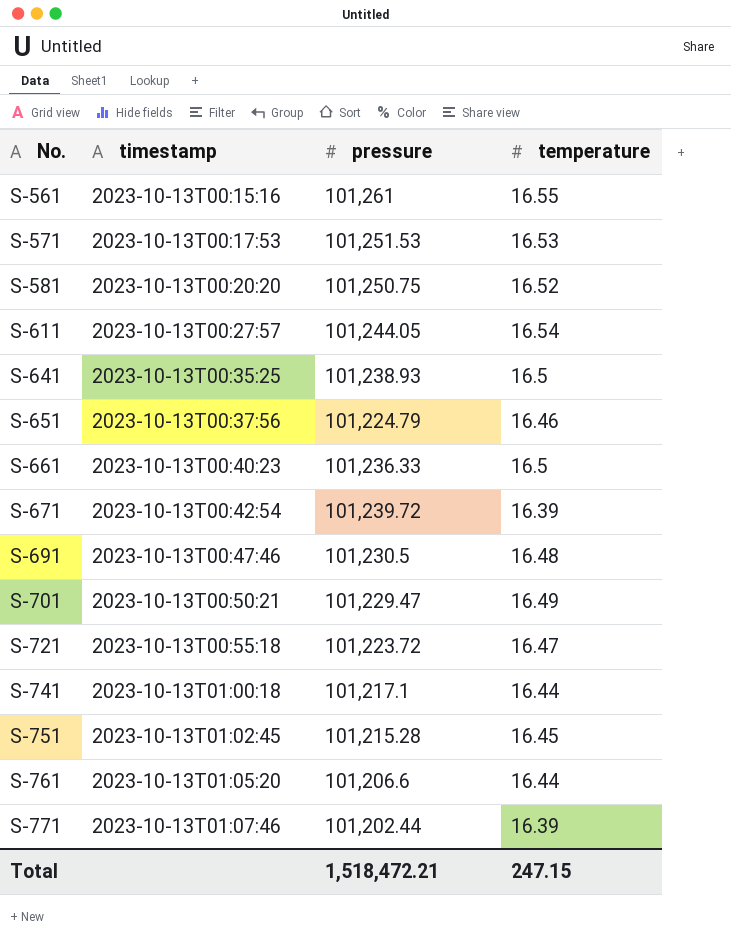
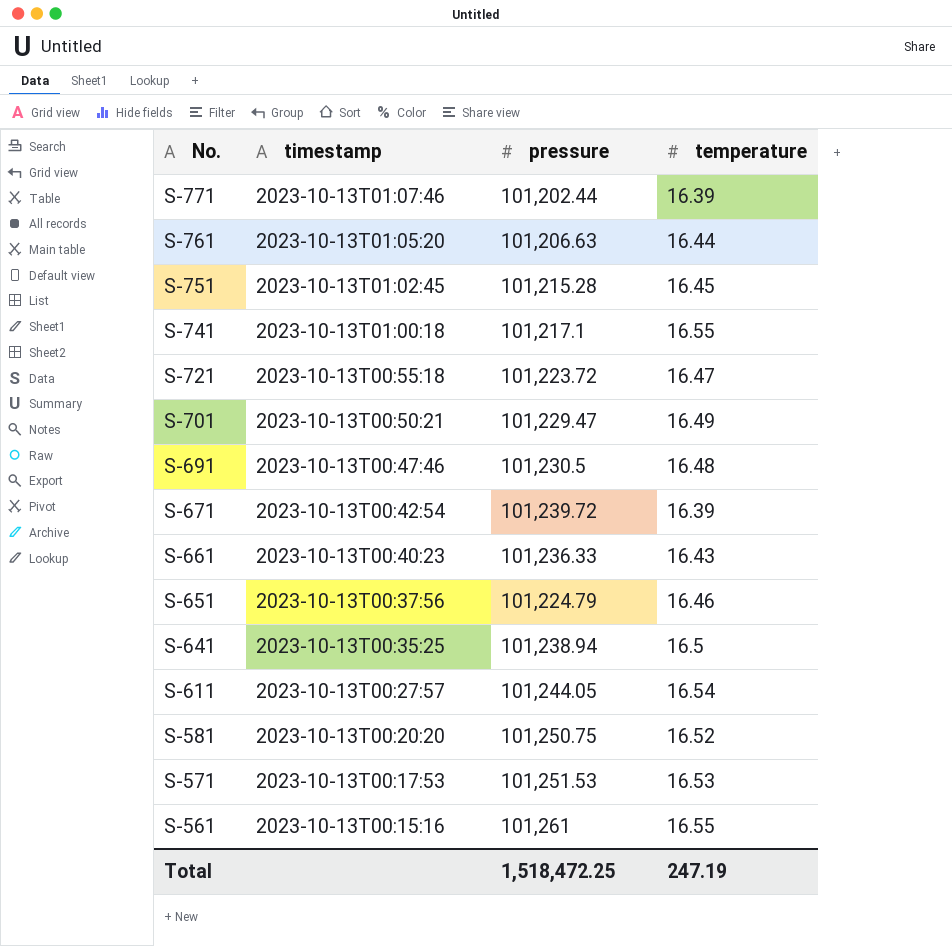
row order: No. ascending -> No. descending
S-761 | pressure: 101,206.6 -> 101,206.63
S-741 | temperature: 16.44 -> 16.55
S-661 | temperature: 16.5 -> 16.43
S-641 | pressure: 101,238.93 -> 101,238.94
Total | pressure: 1,518,472.21 -> 1,518,472.25
Total | temperature: 247.15 -> 247.19

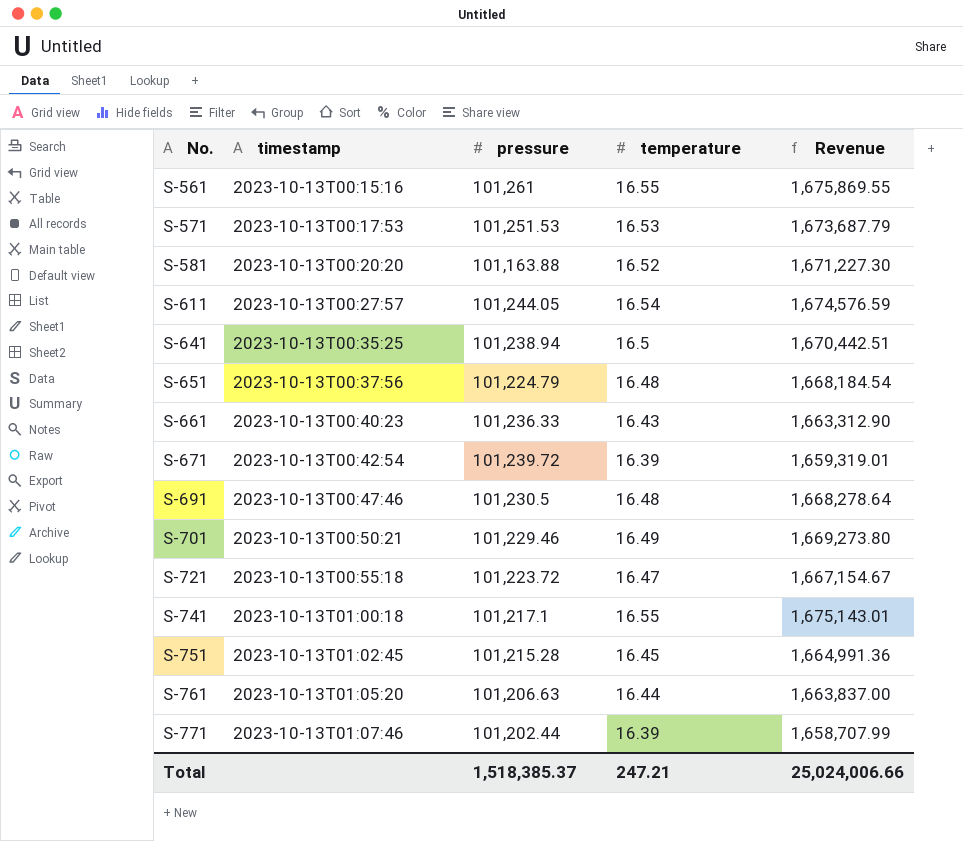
row order: No. descending -> No. ascending
column Revenue | formula: none -> [pressure] * [temperature]
S-581 | pressure: 101,250.75 -> 101,163.88
S-651 | temperature: 16.46 -> 16.48
S-701 | pressure: 101,229.47 -> 101,229.46
Total | pressure: 1,518,472.25 -> 1,518,385.37
Total | temperature: 247.19 -> 247.21

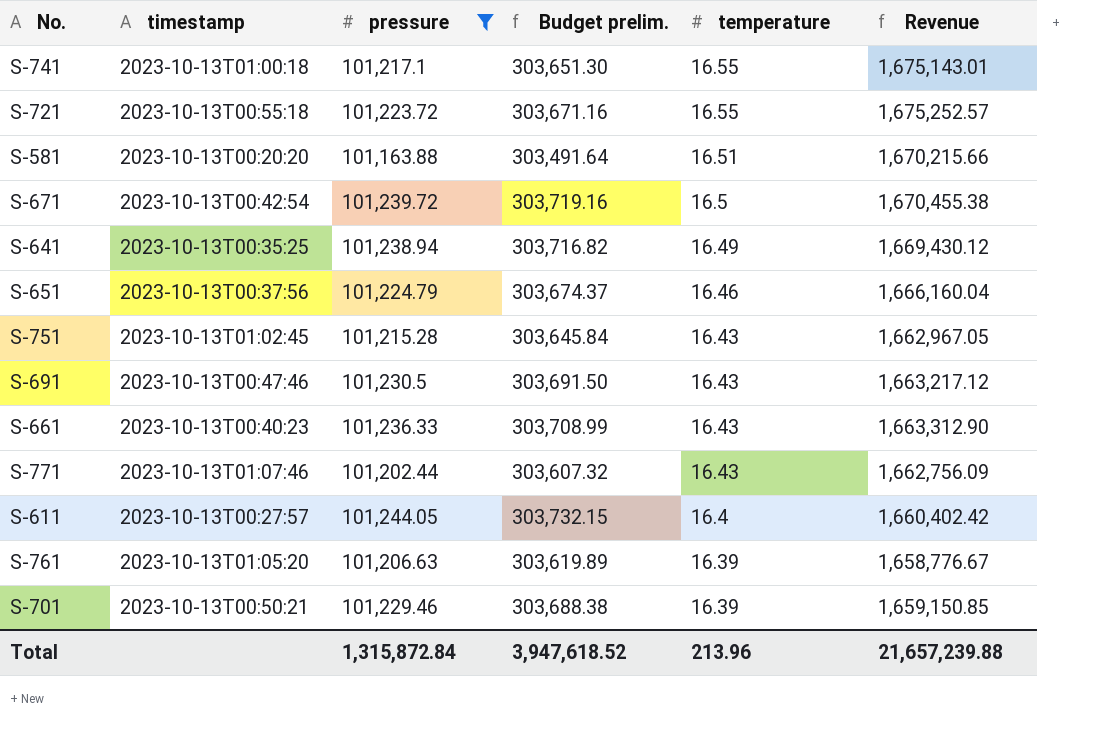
filter: none -> pressure <= 101,244.05
row order: No. ascending -> temperature descending
column Budget prelim. | formula: none -> [pressure] * 3
S-721 | temperature: 16.47 -> 16.55
S-721 | Revenue: 1,667,154.67 -> 1,675,252.57
S-581 | temperature: 16.52 -> 16.51
S-581 | Revenue: 1,671,227.30 -> 1,670,215.66
S-671 | temperature: 16.39 -> 16.5
S-671 | Revenue: 1,659,319.01 -> 1,670,455.38
S-641 | temperature: 16.5 -> 16.49
S-641 | Revenue: 1,670,442.51 -> 1,669,430.12
S-651 | temperature: 16.48 -> 16.46
S-651 | Revenue: 1,668,184.54 -> 1,666,160.04
S-751 | temperature: 16.45 -> 16.43
S-751 | Revenue: 1,664,991.36 -> 1,662,967.05
S-691 | temperature: 16.48 -> 16.43
S-691 | Revenue: 1,668,278.64 -> 1,663,217.12
S-771 | temperature: 16.39 -> 16.43
S-771 | Revenue: 1,658,707.99 -> 1,662,756.09
S-611 | temperature: 16.54 -> 16.4
S-611 | Revenue: 1,674,576.59 -> 1,660,402.42
S-761 | temperature: 16.44 -> 16.39
S-761 | Revenue: 1,663,837.00 -> 1,658,776.67
S-701 | temperature: 16.49 -> 16.39
S-701 | Revenue: 1,669,273.80 -> 1,659,150.85
Total | pressure: 1,518,385.37 -> 1,315,872.84
Total | temperature: 247.21 -> 213.96
Total | Revenue: 25,024,006.66 -> 21,657,239.88

